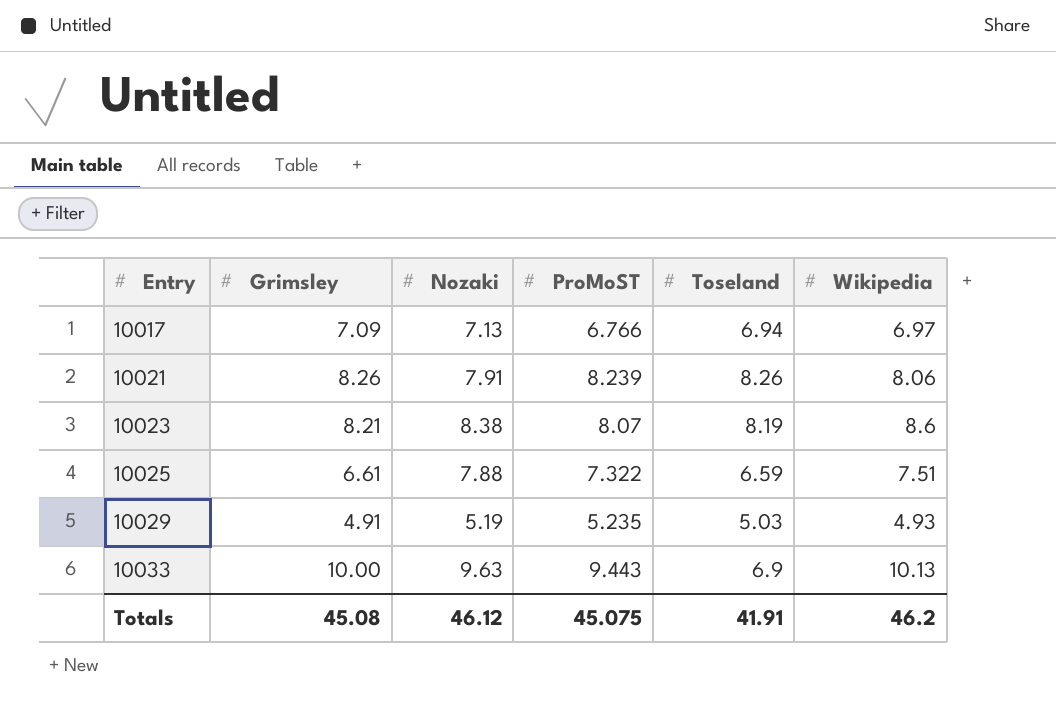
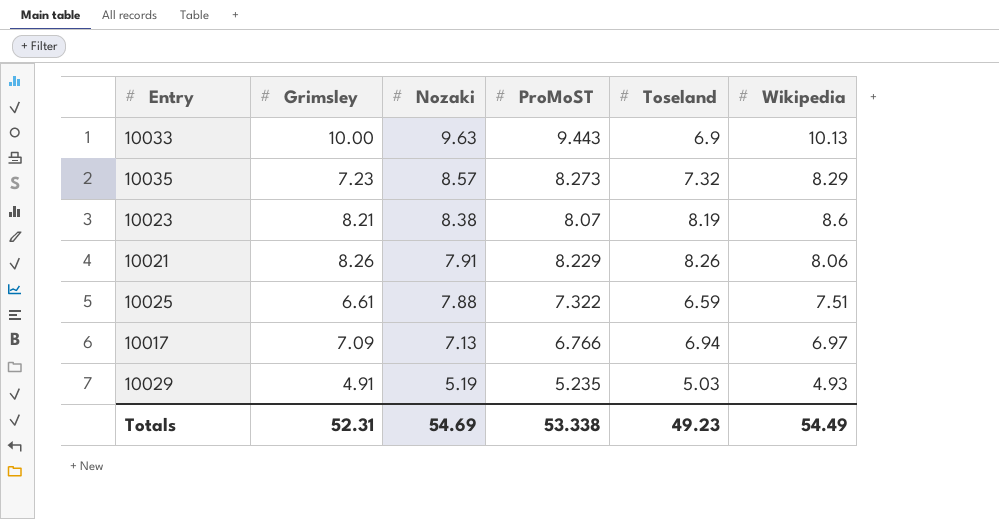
row order: Entry ascending -> Nozaki descending
row 10035: none -> 7.23 | 8.57 | 8.273 | 7.32 | 8.29
10021 | ProMoST: 8.239 -> 8.229
Totals | Grimsley: 45.08 -> 52.31
Totals | Nozaki: 46.12 -> 54.69
Totals | ProMoST: 45.075 -> 53.338
Totals | Toseland: 41.91 -> 49.23
Totals | Wikipedia: 46.2 -> 54.49

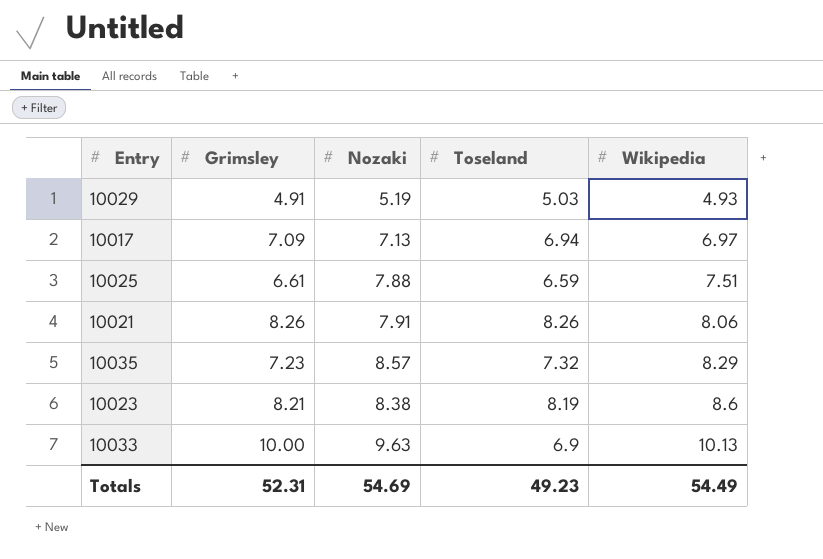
row order: Nozaki descending -> Wikipedia ascending
column ProMoST | position: 4 -> none

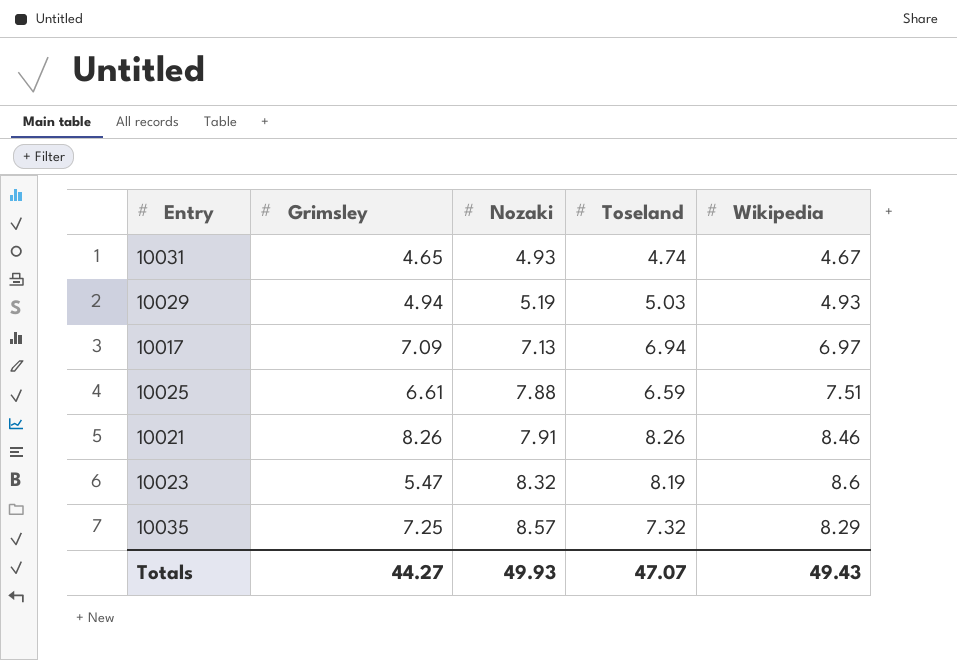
row order: Wikipedia ascending -> Nozaki ascending
row 10033: 10.00 | 9.63 | 6.9 | 10.13 -> none
row 10031: none -> 4.65 | 4.93 | 4.74 | 4.67
10029 | Grimsley: 4.91 -> 4.94
10021 | Wikipedia: 8.06 -> 8.46
10023 | Grimsley: 8.21 -> 5.47
10023 | Nozaki: 8.38 -> 8.32
10035 | Grimsley: 7.23 -> 7.25
Totals | Grimsley: 52.31 -> 44.27
Totals | Nozaki: 54.69 -> 49.93
Totals | Toseland: 49.23 -> 47.07
Totals | Wikipedia: 54.49 -> 49.43

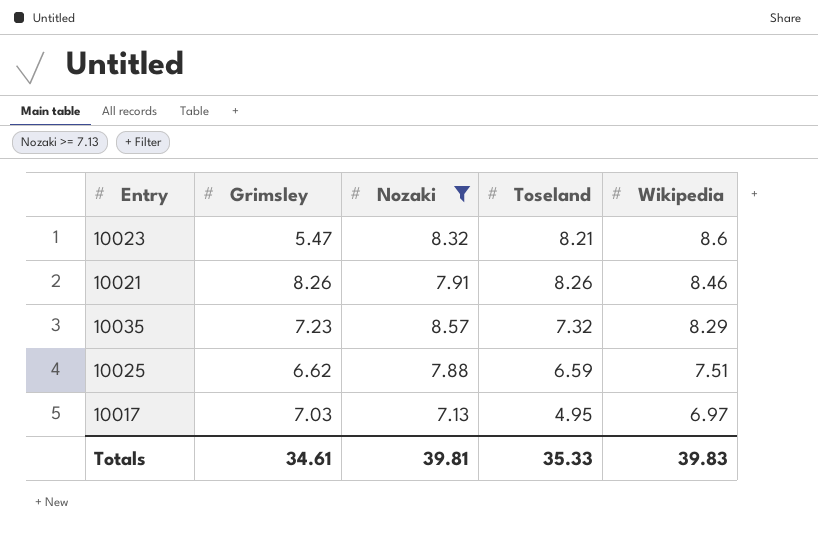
filter: none -> Nozaki >= 7.13
row order: Nozaki ascending -> Wikipedia descending
10023 | Toseland: 8.19 -> 8.21
10035 | Grimsley: 7.25 -> 7.23
10025 | Grimsley: 6.61 -> 6.62
10017 | Grimsley: 7.09 -> 7.03
10017 | Toseland: 6.94 -> 4.95
Totals | Grimsley: 44.27 -> 34.61
Totals | Nozaki: 49.93 -> 39.81
Totals | Toseland: 47.07 -> 35.33
Totals | Wikipedia: 49.43 -> 39.83

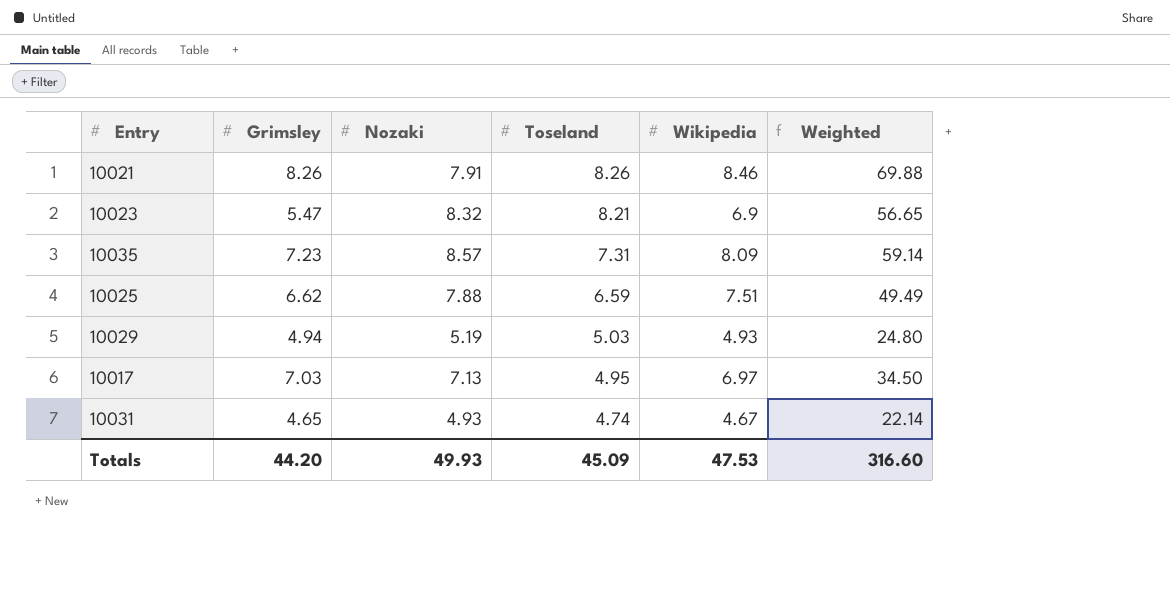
filter: Nozaki >= 7.13 -> none
row order: Wikipedia descending -> Toseland descending
column Weighted | formula: none -> [Toseland] * [Wikipedia]
10023 | Wikipedia: 8.6 -> 6.9
10035 | Toseland: 7.32 -> 7.31
10035 | Wikipedia: 8.29 -> 8.09
Totals | Grimsley: 34.61 -> 44.20
Totals | Nozaki: 39.81 -> 49.93
Totals | Toseland: 35.33 -> 45.09
Totals | Wikipedia: 39.83 -> 47.53

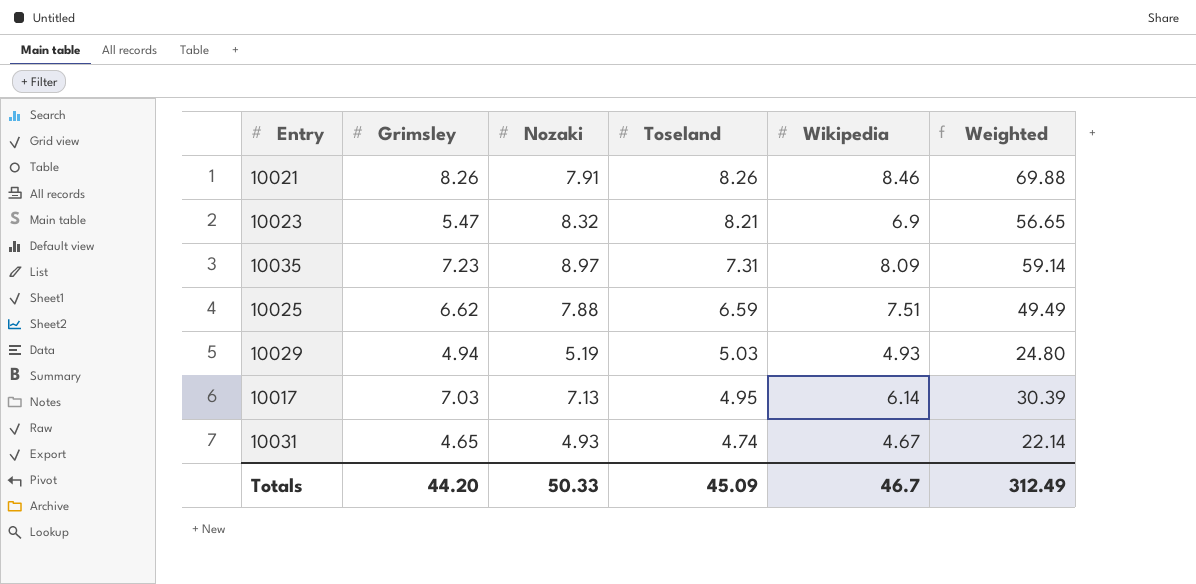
10035 | Nozaki: 8.57 -> 8.97
10017 | Wikipedia: 6.97 -> 6.14
10017 | Weighted: 34.50 -> 30.39
Totals | Nozaki: 49.93 -> 50.33
Totals | Wikipedia: 47.53 -> 46.7
Totals | Weighted: 316.60 -> 312.49

